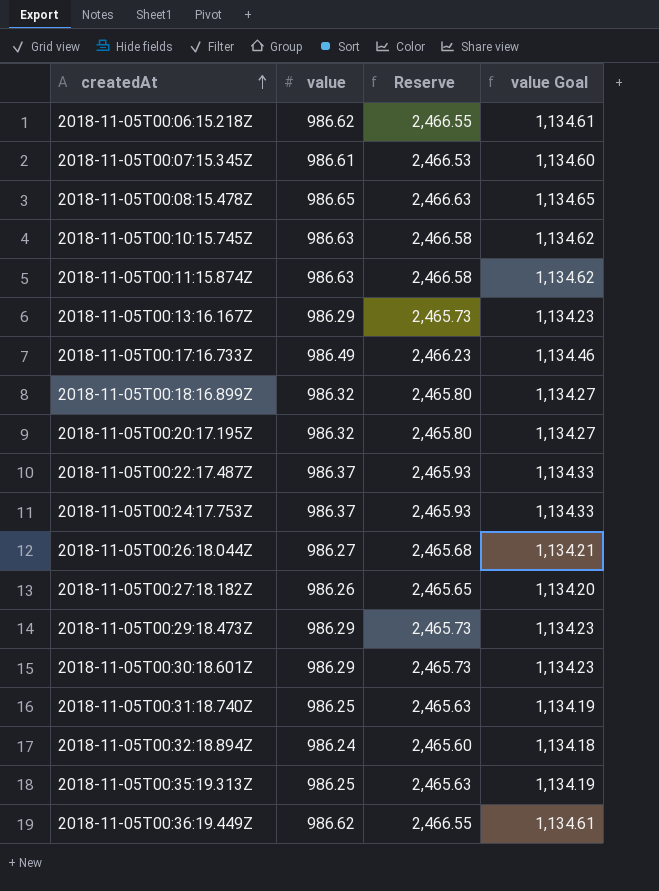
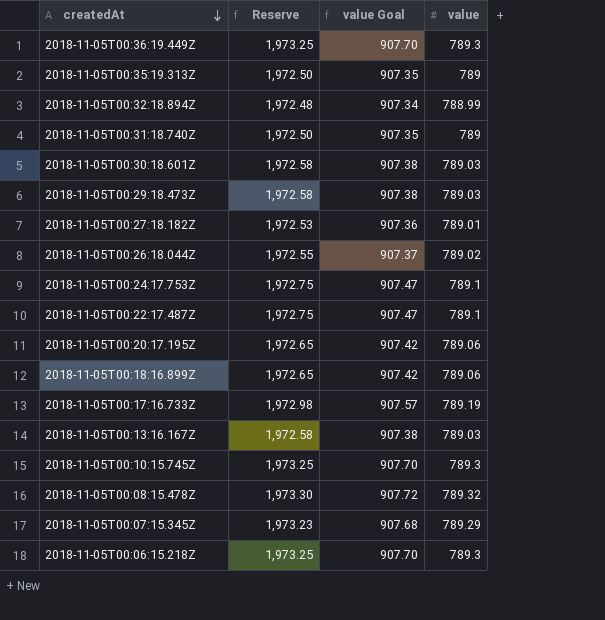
row order: createdAt ascending -> createdAt descending
column value | position: 2 -> 4
row 2018-11-05T00:11:15.874Z: 986.63 | 2,466.58 | 1,134.62 -> none
2018-11-05T00:36:19.449Z | Reserve: 2,466.55 -> 1,973.25
2018-11-05T00:36:19.449Z | value Goal: 1,134.61 -> 907.70
2018-11-05T00:36:19.449Z | value: 986.62 -> 789.3
2018-11-05T00:35:19.313Z | Reserve: 2,465.63 -> 1,972.50
2018-11-05T00:35:19.313Z | value Goal: 1,134.19 -> 907.35
2018-11-05T00:35:19.313Z | value: 986.25 -> 789
2018-11-05T00:32:18.894Z | Reserve: 2,465.60 -> 1,972.48
2018-11-05T00:32:18.894Z | value Goal: 1,134.18 -> 907.34
2018-11-05T00:32:18.894Z | value: 986.24 -> 788.99
2018-11-05T00:31:18.740Z | Reserve: 2,465.63 -> 1,972.50
2018-11-05T00:31:18.740Z | value Goal: 1,134.19 -> 907.35
2018-11-05T00:31:18.740Z | value: 986.25 -> 789
2018-11-05T00:30:18.601Z | Reserve: 2,465.73 -> 1,972.58
2018-11-05T00:30:18.601Z | value Goal: 1,134.23 -> 907.38
2018-11-05T00:30:18.601Z | value: 986.29 -> 789.03
2018-11-05T00:29:18.473Z | Reserve: 2,465.73 -> 1,972.58
2018-11-05T00:29:18.473Z | value Goal: 1,134.23 -> 907.38
2018-11-05T00:29:18.473Z | value: 986.29 -> 789.03
2018-11-05T00:27:18.182Z | Reserve: 2,465.65 -> 1,972.53
2018-11-05T00:27:18.182Z | value Goal: 1,134.20 -> 907.36
2018-11-05T00:27:18.182Z | value: 986.26 -> 789.01
2018-11-05T00:26:18.044Z | Reserve: 2,465.68 -> 1,972.55
2018-11-05T00:26:18.044Z | value Goal: 1,134.21 -> 907.37
2018-11-05T00:26:18.044Z | value: 986.27 -> 789.02
2018-11-05T00:24:17.753Z | Reserve: 2,465.93 -> 1,972.75
2018-11-05T00:24:17.753Z | value Goal: 1,134.33 -> 907.47
2018-11-05T00:24:17.753Z | value: 986.37 -> 789.1
2018-11-05T00:22:17.487Z | Reserve: 2,465.93 -> 1,972.75
2018-11-05T00:22:17.487Z | value Goal: 1,134.33 -> 907.47
2018-11-05T00:22:17.487Z | value: 986.37 -> 789.1
2018-11-05T00:20:17.195Z | Reserve: 2,465.80 -> 1,972.65
2018-11-05T00:20:17.195Z | value Goal: 1,134.27 -> 907.42
2018-11-05T00:20:17.195Z | value: 986.32 -> 789.06
2018-11-05T00:18:16.899Z | Reserve: 2,465.80 -> 1,972.65
2018-11-05T00:18:16.899Z | value Goal: 1,134.27 -> 907.42
2018-11-05T00:18:16.899Z | value: 986.32 -> 789.06
2018-11-05T00:17:16.733Z | Reserve: 2,466.23 -> 1,972.98
2018-11-05T00:17:16.733Z | value Goal: 1,134.46 -> 907.57
2018-11-05T00:17:16.733Z | value: 986.49 -> 789.19
2018-11-05T00:13:16.167Z | Reserve: 2,465.73 -> 1,972.58
2018-11-05T00:13:16.167Z | value Goal: 1,134.23 -> 907.38
2018-11-05T00:13:16.167Z | value: 986.29 -> 789.03
2018-11-05T00:10:15.745Z | Reserve: 2,466.58 -> 1,973.25
2018-11-05T00:10:15.745Z | value Goal: 1,134.62 -> 907.70
2018-11-05T00:10:15.745Z | value: 986.63 -> 789.3
2018-11-05T00:08:15.478Z | Reserve: 2,466.63 -> 1,973.30
2018-11-05T00:08:15.478Z | value Goal: 1,134.65 -> 907.72
2018-11-05T00:08:15.478Z | value: 986.65 -> 789.32
2018-11-05T00:07:15.345Z | Reserve: 2,466.53 -> 1,973.23
2018-11-05T00:07:15.345Z | value Goal: 1,134.60 -> 907.68
2018-11-05T00:07:15.345Z | value: 986.61 -> 789.29
2018-11-05T00:06:15.218Z | Reserve: 2,466.55 -> 1,973.25
2018-11-05T00:06:15.218Z | value Goal: 1,134.61 -> 907.70
2018-11-05T00:06:15.218Z | value: 986.62 -> 789.3

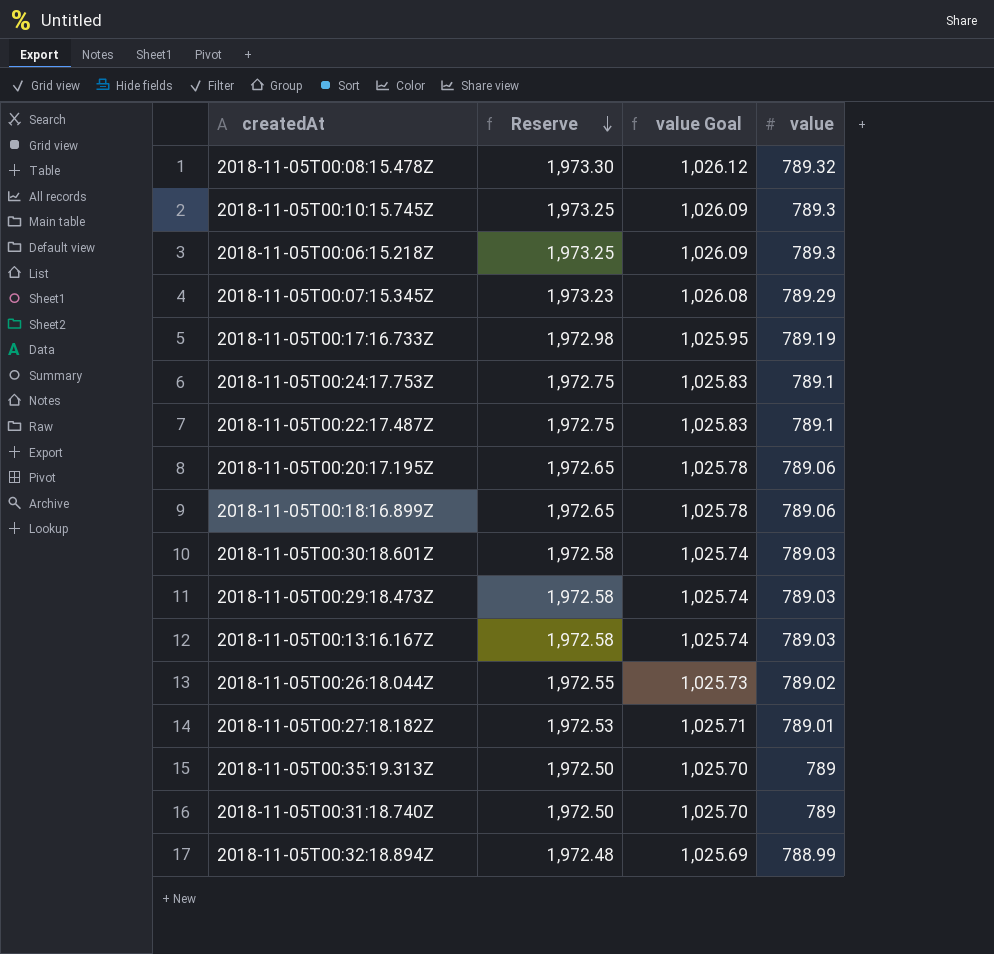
row order: createdAt descending -> Reserve descending
column value Goal | formula: [value] * 1.15 -> [value] * 1.3
row 2018-11-05T00:36:19.449Z: 1,973.25 | 907.70 | 789.3 -> none

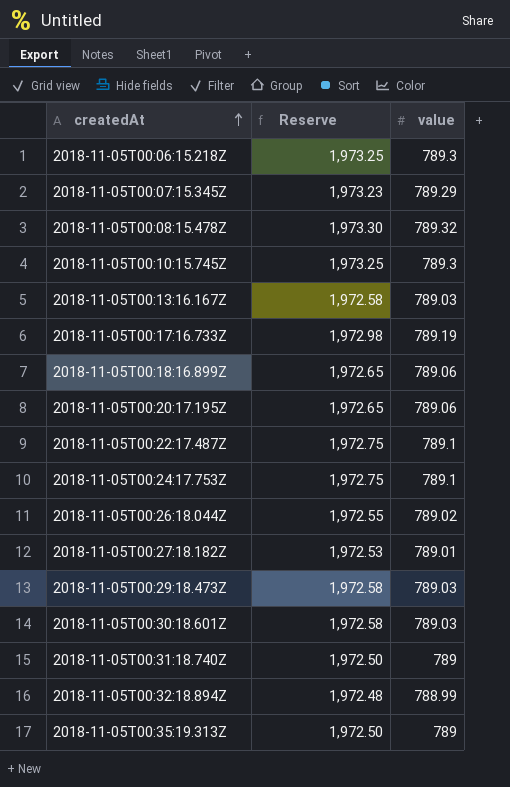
row order: Reserve descending -> createdAt ascending
column value Goal | formula: [value] * 1.3 -> none

